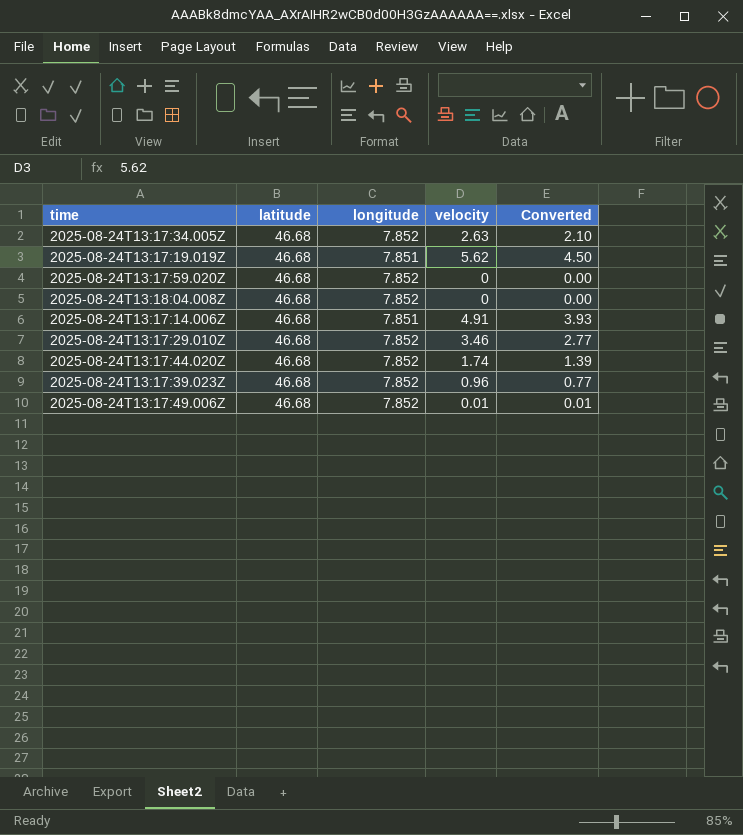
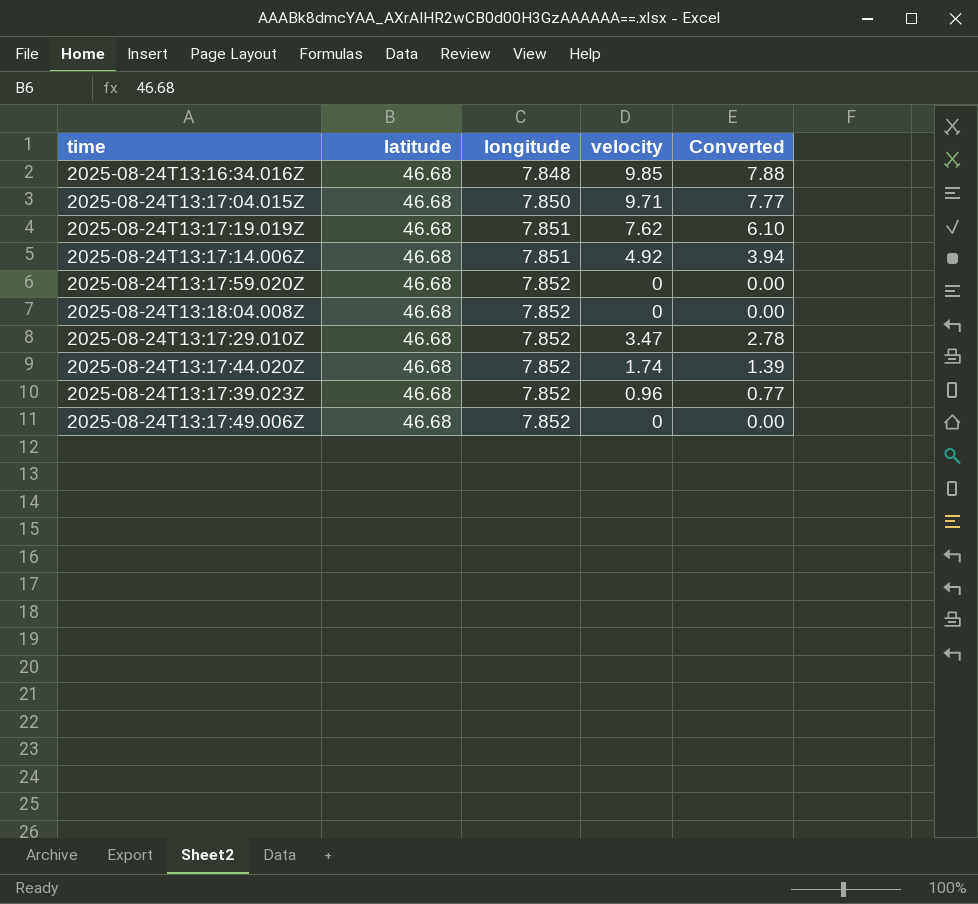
row order: none -> longitude ascending
row 2025-08-24T13:17:34.005Z: 46.68 | 7.852 | 2.63 | 2.10 -> none
row 2025-08-24T13:16:34.016Z: none -> 46.68 | 7.848 | 9.85 | 7.88
row 2025-08-24T13:17:04.015Z: none -> 46.68 | 7.850 | 9.71 | 7.77
2025-08-24T13:17:19.019Z | velocity: 5.62 -> 7.62
2025-08-24T13:17:19.019Z | Converted: 4.50 -> 6.10
2025-08-24T13:17:14.006Z | velocity: 4.91 -> 4.92
2025-08-24T13:17:14.006Z | Converted: 3.93 -> 3.94
2025-08-24T13:17:29.010Z | velocity: 3.46 -> 3.47
2025-08-24T13:17:29.010Z | Converted: 2.77 -> 2.78
2025-08-24T13:17:49.006Z | velocity: 0.01 -> 0
2025-08-24T13:17:49.006Z | Converted: 0.01 -> 0.00

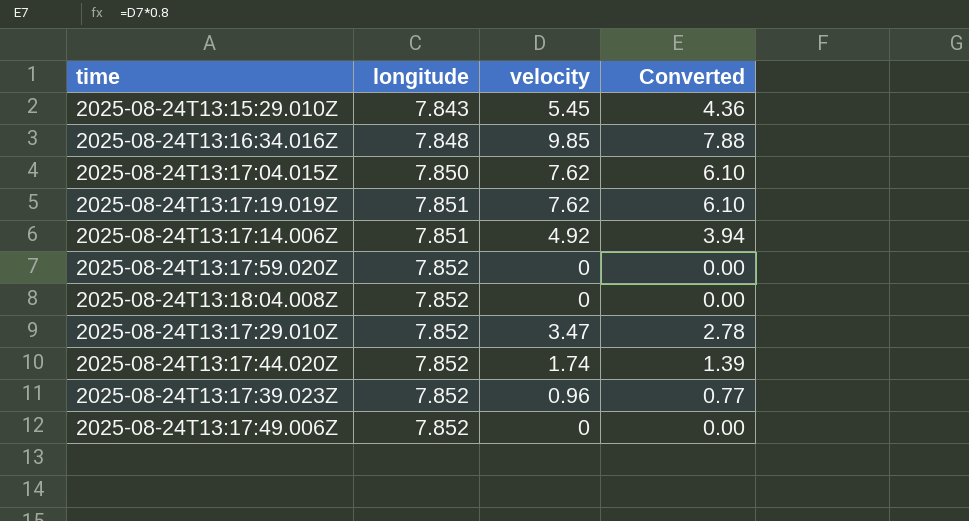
column latitude | position: 2 -> none
row 2025-08-24T13:15:29.010Z: none -> 7.843 | 5.45 | 4.36
2025-08-24T13:17:04.015Z | velocity: 9.71 -> 7.62
2025-08-24T13:17:04.015Z | Converted: 7.77 -> 6.10

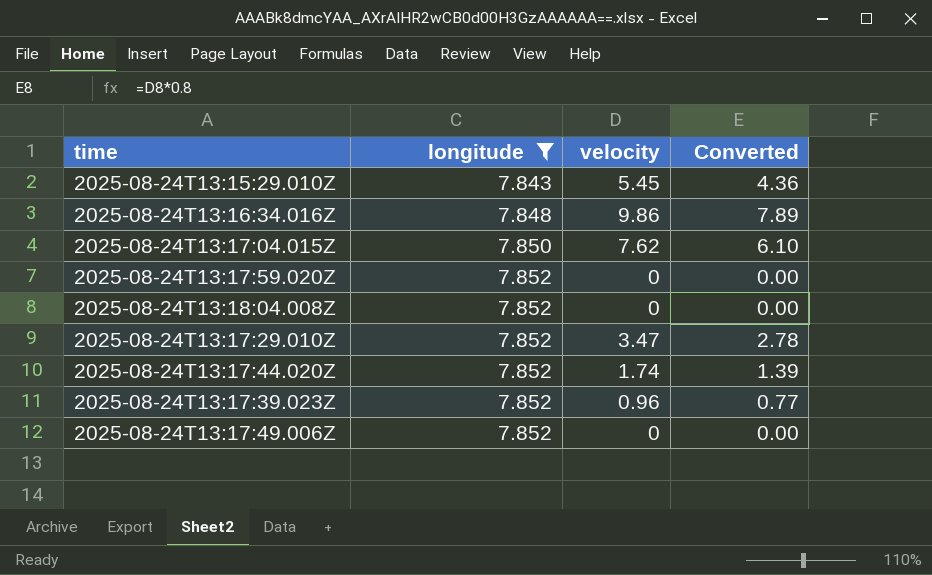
filter: none -> longitude != 7.851
2025-08-24T13:16:34.016Z | velocity: 9.85 -> 9.86
2025-08-24T13:16:34.016Z | Converted: 7.88 -> 7.89

